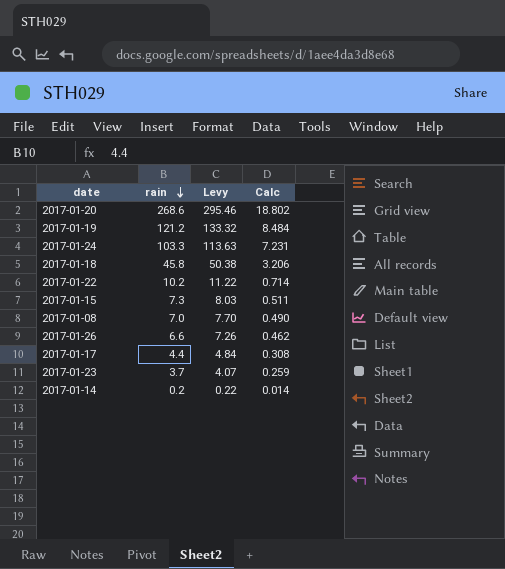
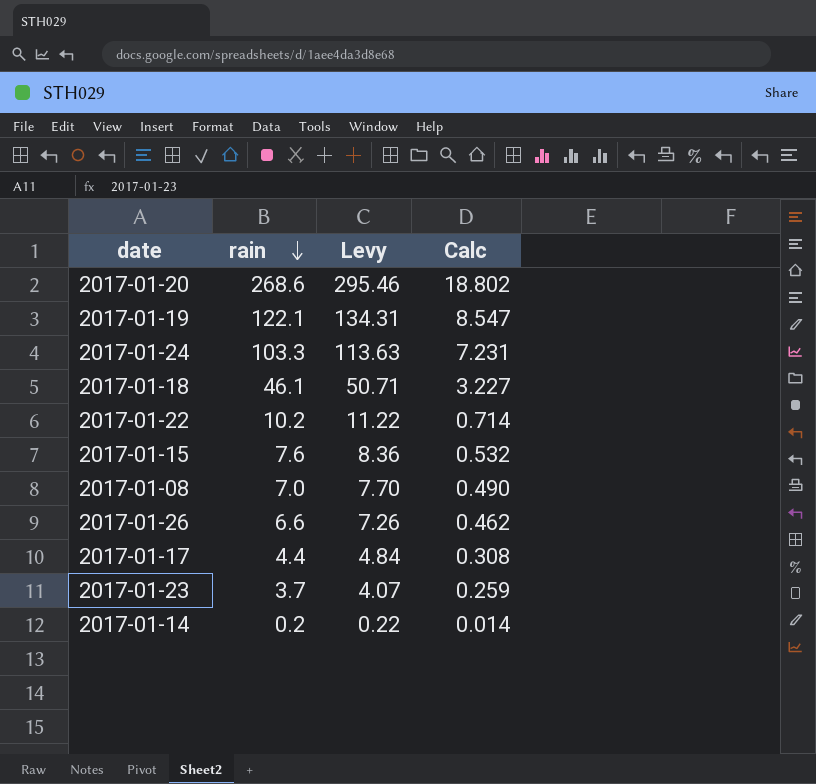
2017-01-19 | rain: 121.2 -> 122.1
2017-01-19 | Levy: 133.32 -> 134.31
2017-01-19 | Calc: 8.484 -> 8.547
2017-01-18 | rain: 45.8 -> 46.1
2017-01-18 | Levy: 50.38 -> 50.71
2017-01-18 | Calc: 3.206 -> 3.227
2017-01-15 | rain: 7.3 -> 7.6
2017-01-15 | Levy: 8.03 -> 8.36
2017-01-15 | Calc: 0.511 -> 0.532

